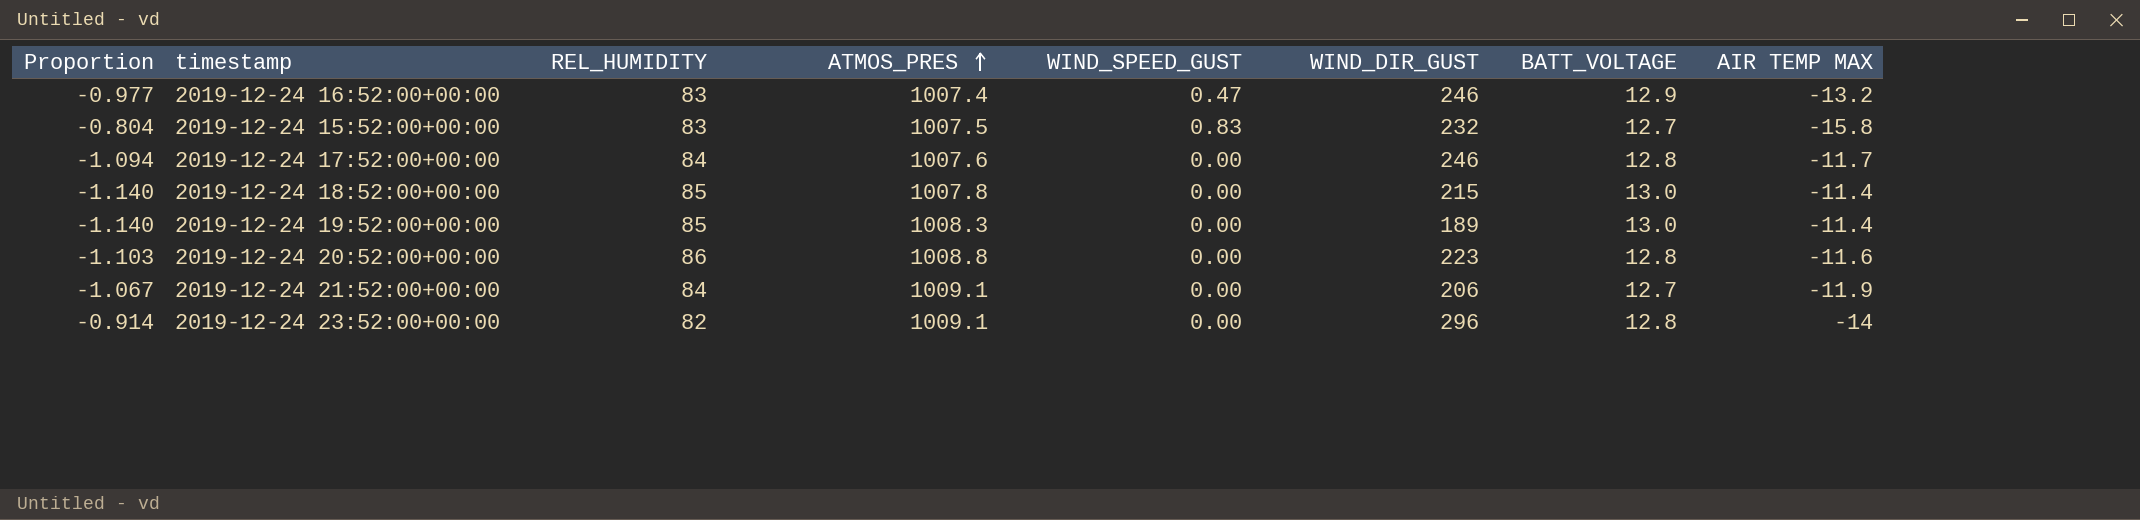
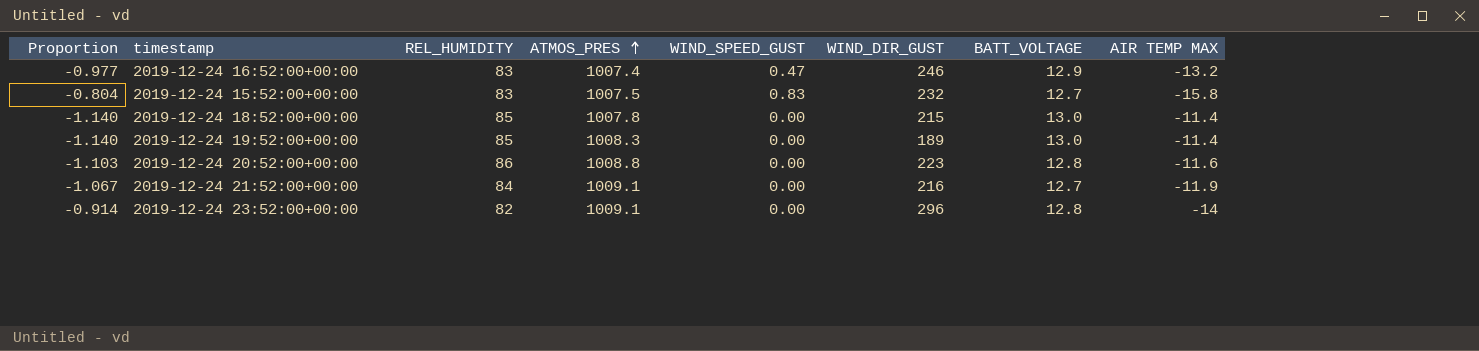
row 2019-12-24 17:52:00+00:00: -1.094 | 84 | 1007.6 | 0.00 | 246 | 12.8 | -11.7 -> none
2019-12-24 21:52:00+00:00 | WIND_DIR_GUST: 206 -> 216

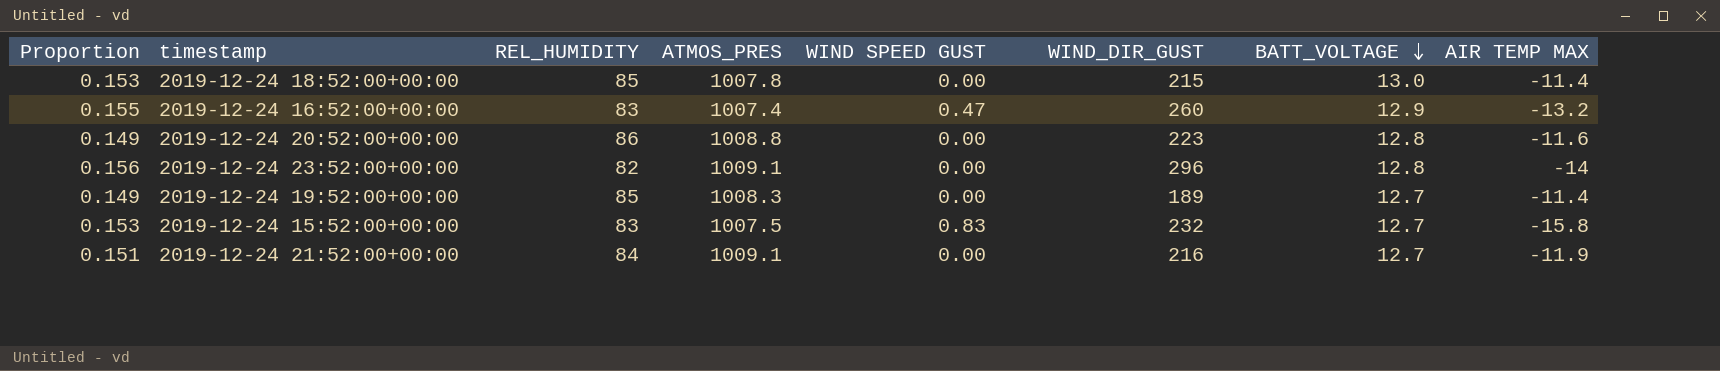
row order: ATMOS_PRES ascending -> BATT_VOLTAGE descending
column Proportion | formula: [BATT_VOLTAGE] / [AIR TEMP MAX] -> [BATT_VOLTAGE] / [REL_HUMIDITY]
column name: WIND_SPEED_GUST -> WIND SPEED GUST
2019-12-24 16:52:00+00:00 | WIND_DIR_GUST: 246 -> 260
2019-12-24 19:52:00+00:00 | BATT_VOLTAGE: 13.0 -> 12.7

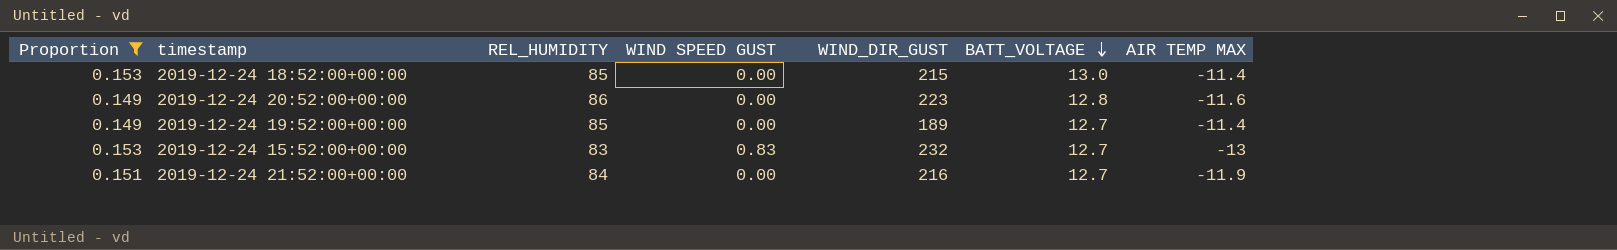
filter: none -> Proportion <= 0.153
column ATMOS_PRES | position: 4 -> none
2019-12-24 15:52:00+00:00 | AIR TEMP MAX: -15.8 -> -13

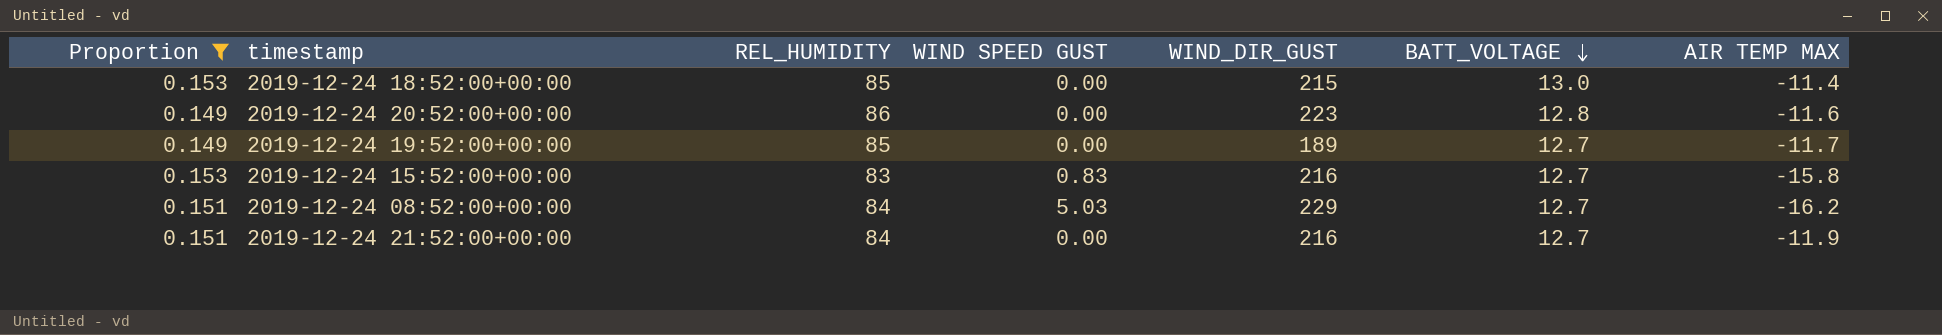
2019-12-24 19:52:00+00:00 | AIR TEMP MAX: -11.4 -> -11.7
2019-12-24 15:52:00+00:00 | WIND_DIR_GUST: 232 -> 216
2019-12-24 15:52:00+00:00 | AIR TEMP MAX: -13 -> -15.8
row 2019-12-24 08:52:00+00:00: none -> 0.151 | 84 | 5.03 | 229 | 12.7 | -16.2

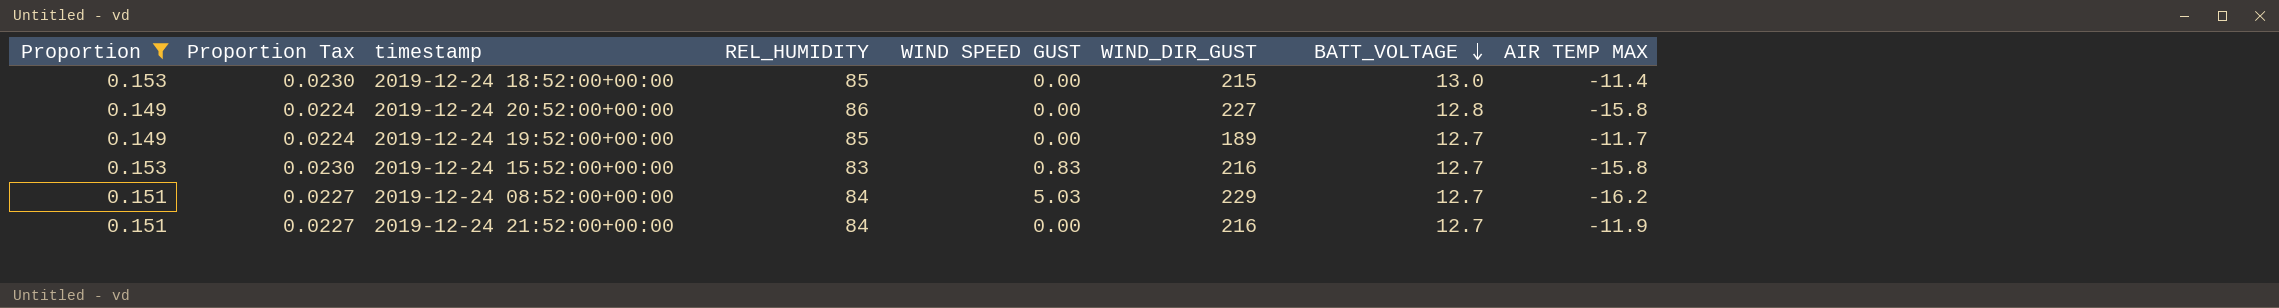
column Proportion Tax | formula: none -> [Proportion] * 0.15
2019-12-24 20:52:00+00:00 | WIND_DIR_GUST: 223 -> 227
2019-12-24 20:52:00+00:00 | AIR TEMP MAX: -11.6 -> -15.8

